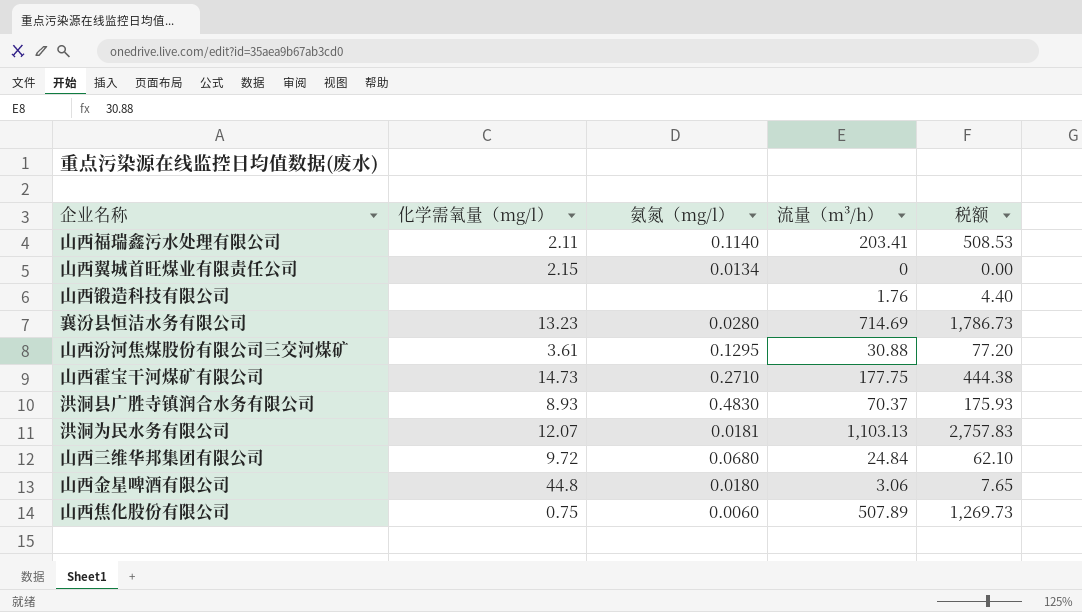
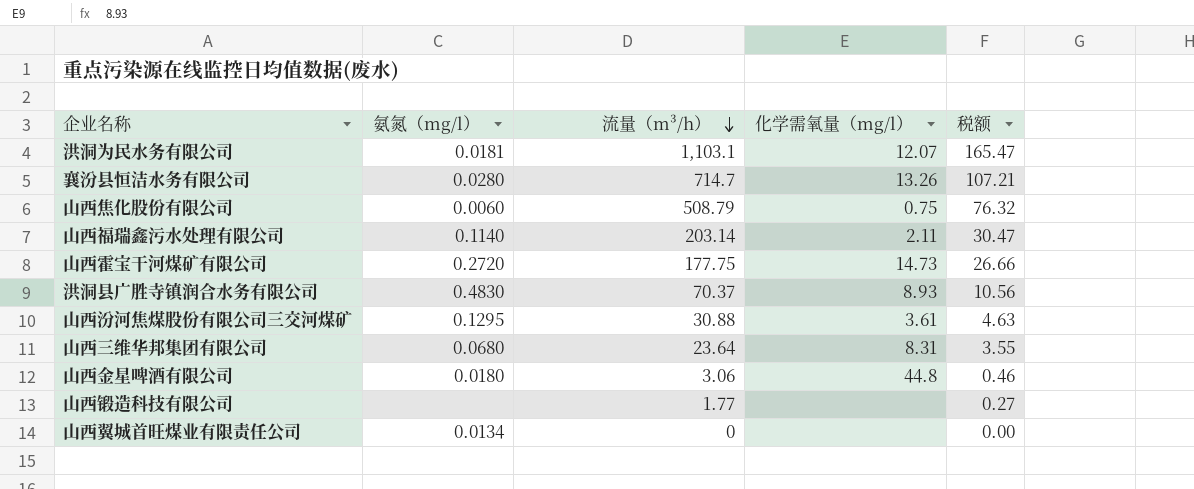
row order: none -> 流量（m³/h） descending
column 化学需氧量（mg/l） | position: 2 -> 4
column 税额 | formula: [流量（m³/h）] * 2.5 -> [流量（m³/h）] * 0.15
洪洞为民水务有限公司 | 流量（m³/h）: 1,103.13 -> 1,103.1
襄汾县恒洁水务有限公司 | 流量（m³/h）: 714.69 -> 714.7
襄汾县恒洁水务有限公司 | 化学需氧量（mg/l）: 13.23 -> 13.26
山西焦化股份有限公司 | 流量（m³/h）: 507.89 -> 508.79
山西福瑞鑫污水处理有限公司 | 流量（m³/h）: 203.41 -> 203.14
山西霍宝干河煤矿有限公司 | 氨氮（mg/l）: 0.2710 -> 0.2720
山西三维华邦集团有限公司 | 流量（m³/h）: 24.84 -> 23.64
山西三维华邦集团有限公司 | 化学需氧量（mg/l）: 9.72 -> 8.31
山西锻造科技有限公司 | 流量（m³/h）: 1.76 -> 1.77
山西翼城首旺煤业有限责任公司 | 化学需氧量（mg/l）: 2.15 -> none

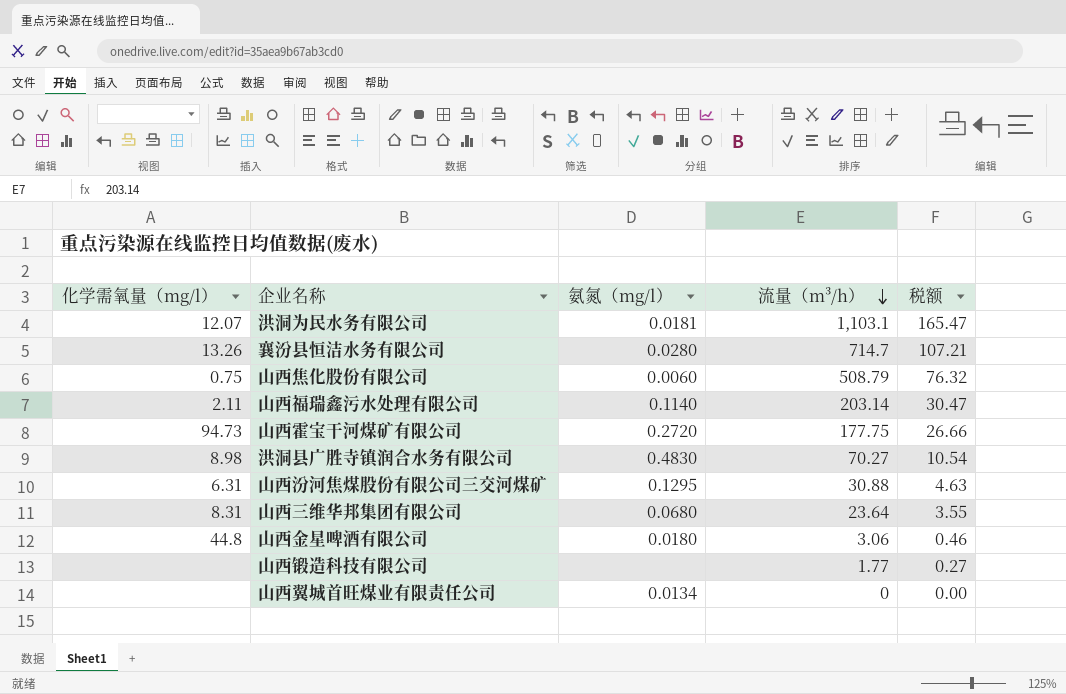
column 化学需氧量（mg/l） | position: 4 -> 1
山西霍宝干河煤矿有限公司 | 化学需氧量（mg/l）: 14.73 -> 94.73
洪洞县广胜寺镇润合水务有限公司 | 化学需氧量（mg/l）: 8.93 -> 8.98
洪洞县广胜寺镇润合水务有限公司 | 流量（m³/h）: 70.37 -> 70.27
洪洞县广胜寺镇润合水务有限公司 | 税额: 10.56 -> 10.54
山西汾河焦煤股份有限公司三交河煤矿 | 化学需氧量（mg/l）: 3.61 -> 6.31

